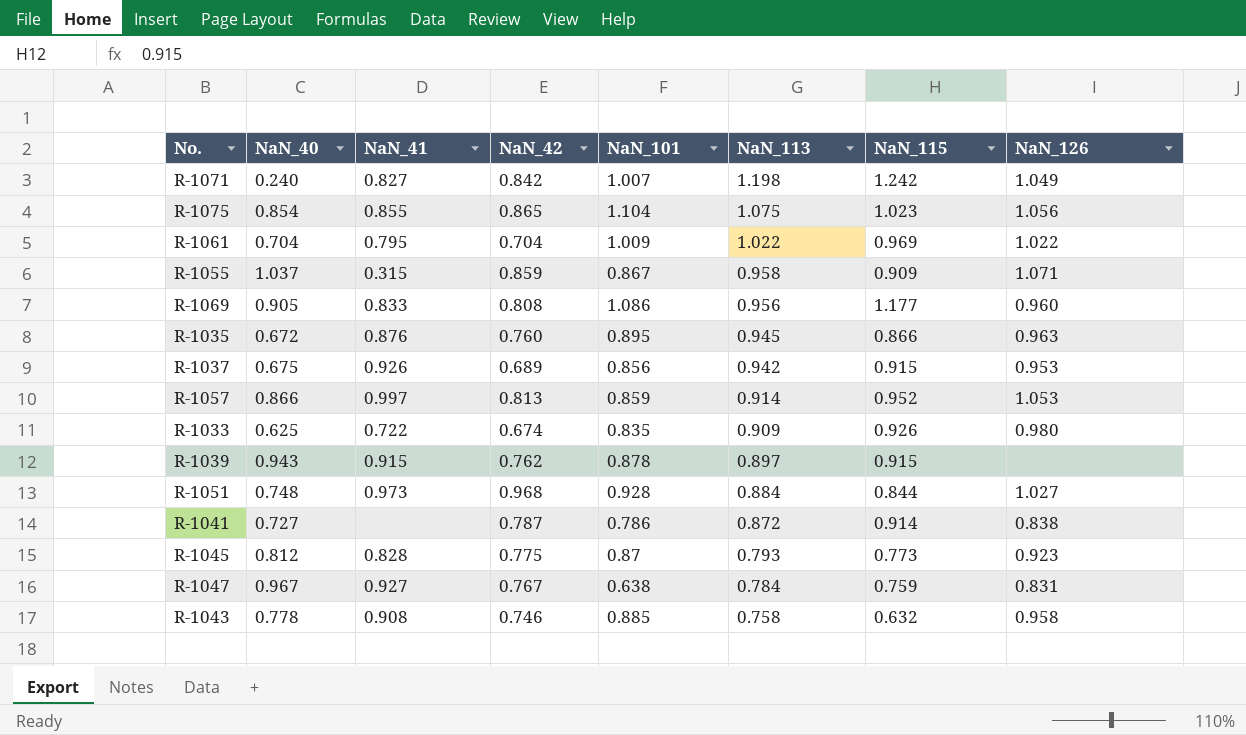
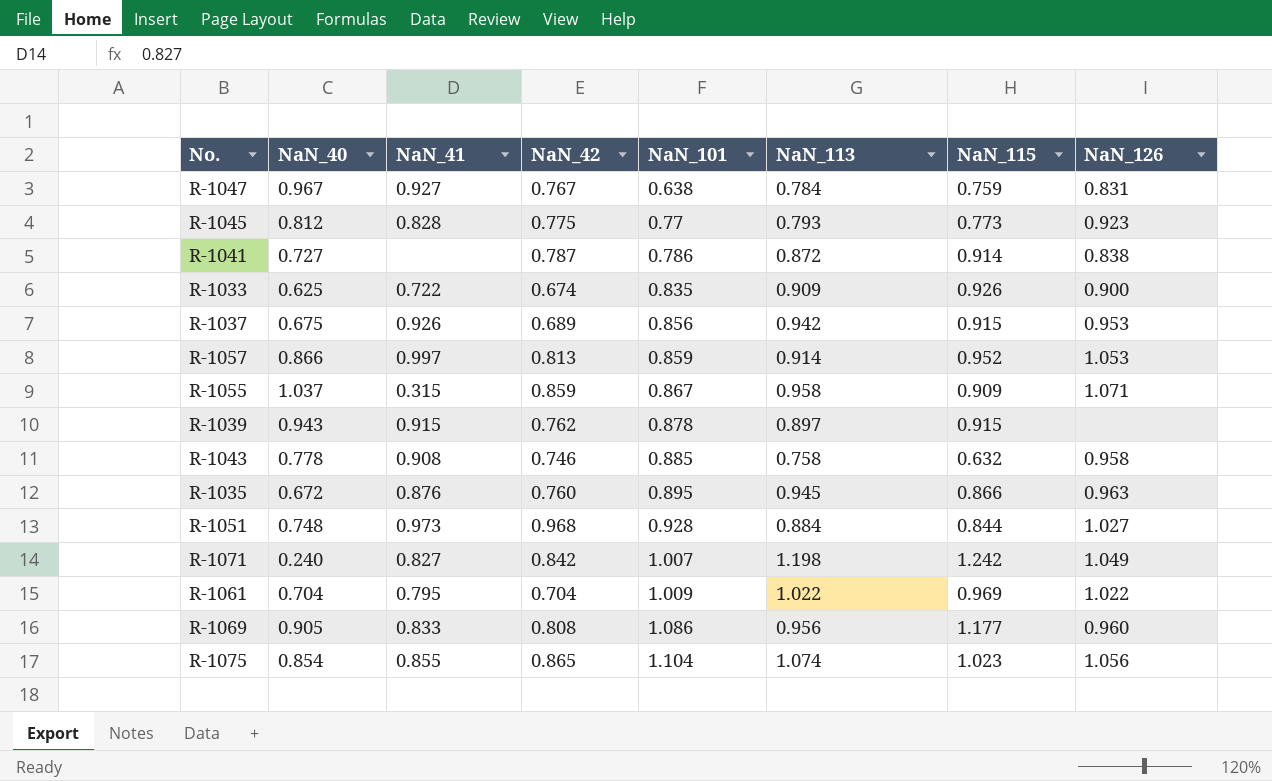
row order: NaN_113 descending -> NaN_101 ascending
R-1045 | NaN_101: 0.87 -> 0.77
R-1033 | NaN_126: 0.980 -> 0.900
R-1075 | NaN_113: 1.075 -> 1.074

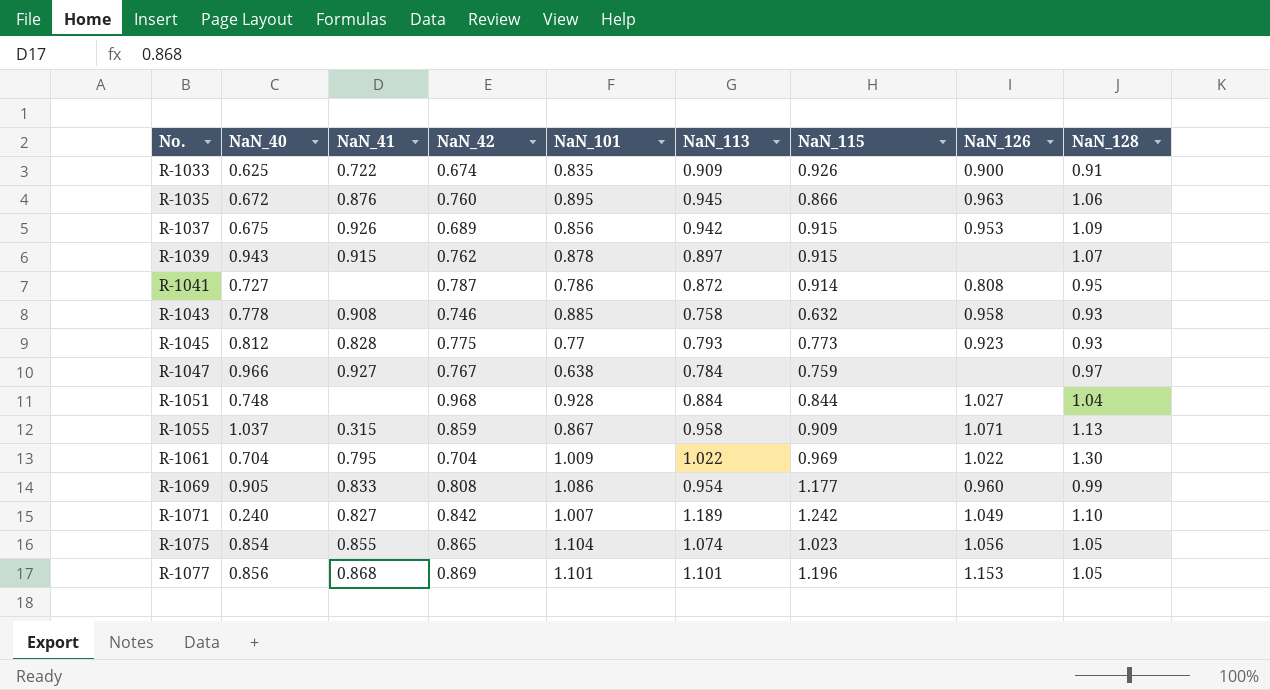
row order: NaN_101 ascending -> No. ascending
column NaN_128 | position: none -> 9
row R-1057: 0.866 | 0.997 | 0.813 | 0.859 | 0.914 | 0.952 | 1.053 -> none
R-1041 | NaN_126: 0.838 -> 0.808
R-1047 | NaN_40: 0.967 -> 0.966
R-1047 | NaN_126: 0.831 -> none
R-1051 | NaN_41: 0.973 -> none
R-1069 | NaN_113: 0.956 -> 0.954
R-1071 | NaN_113: 1.198 -> 1.189
row R-1077: none -> 0.856 | 0.868 | 0.869 | 1.101 | 1.101 | 1.196 | 1.153 | 1.05

